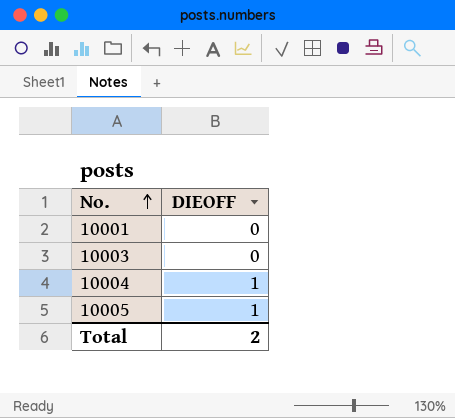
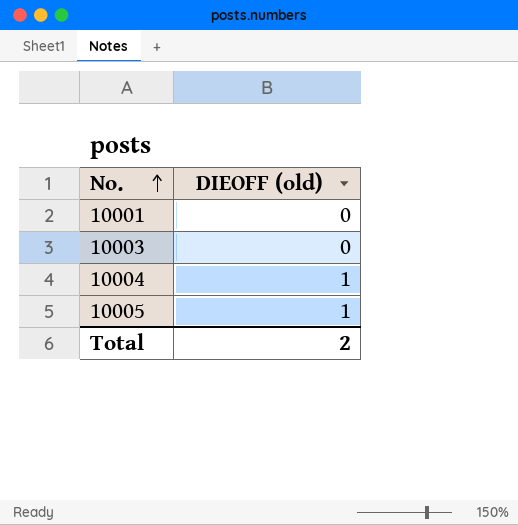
column name: DIEOFF -> DIEOFF (old)

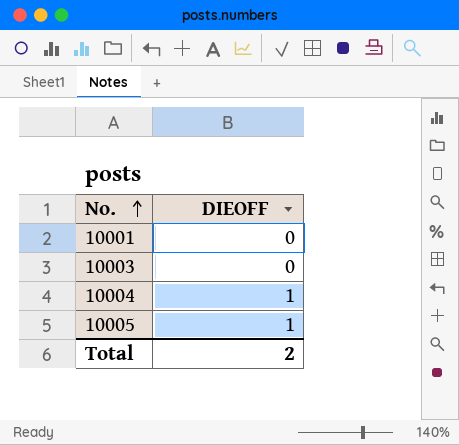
column name: DIEOFF (old) -> DIEOFF

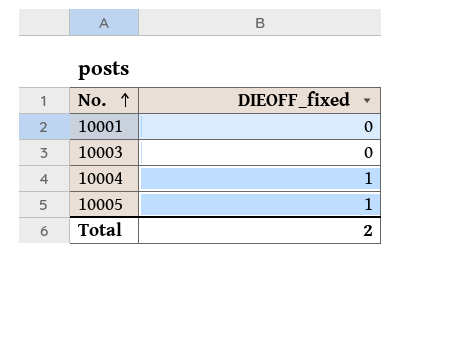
column name: DIEOFF -> DIEOFF_fixed

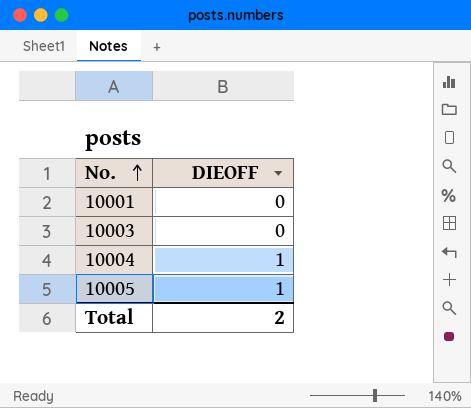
column name: DIEOFF_fixed -> DIEOFF

